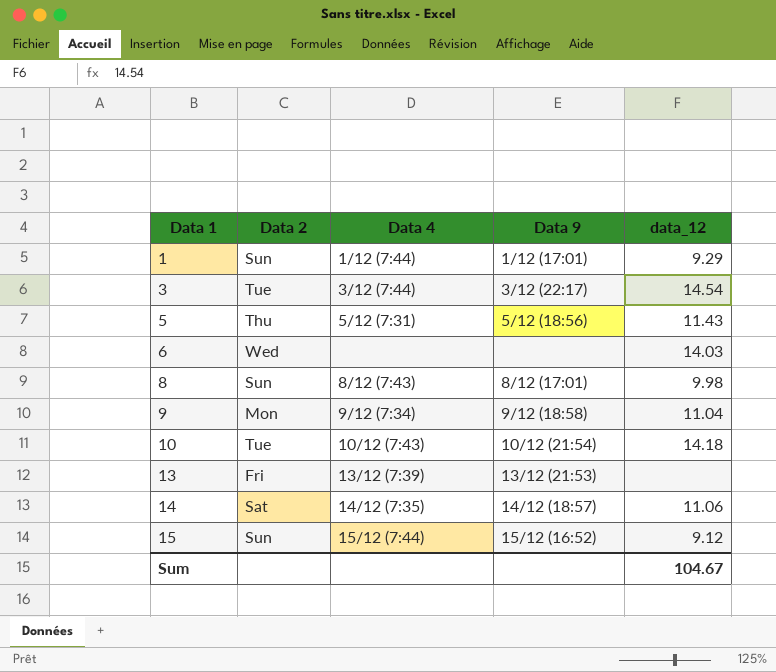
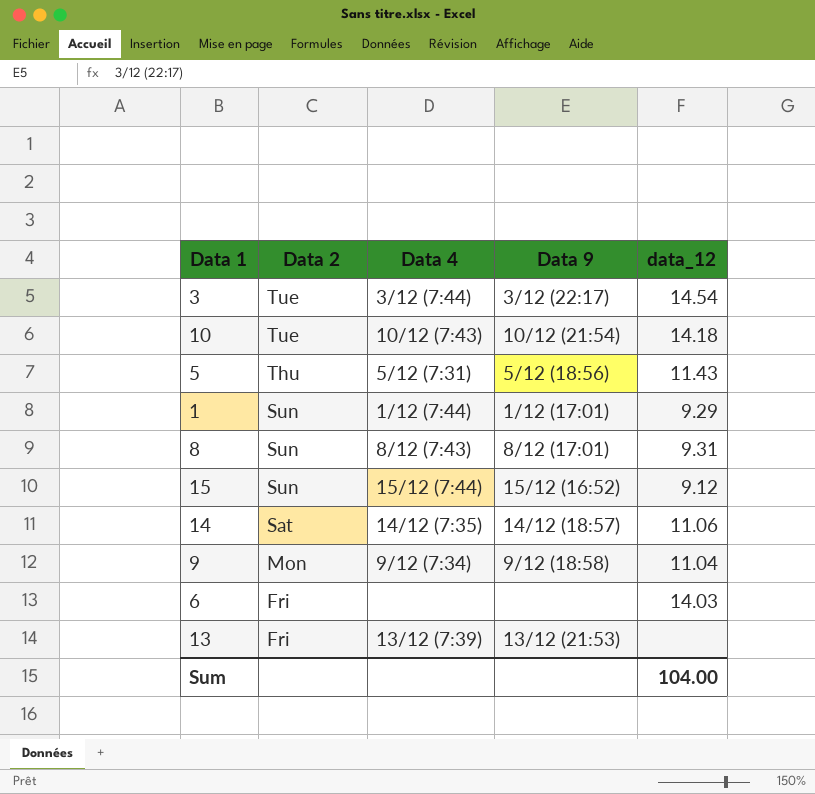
row order: Data 1 ascending -> Data 2 descending
8 | data_12: 9.98 -> 9.31
6 | Data 2: Wed -> Fri
Sum | data_12: 104.67 -> 104.00

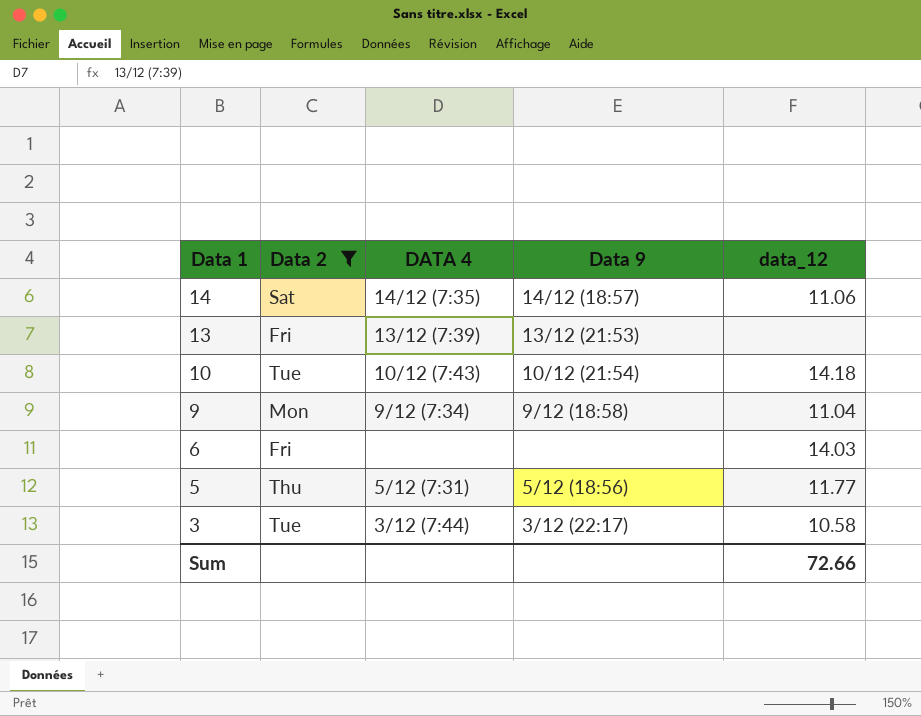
filter: none -> Data 2 != Sun
row order: Data 2 descending -> Data 1 descending
column name: Data 4 -> DATA 4
5 | data_12: 11.43 -> 11.77
3 | data_12: 14.54 -> 10.58
Sum | data_12: 104.00 -> 72.66

